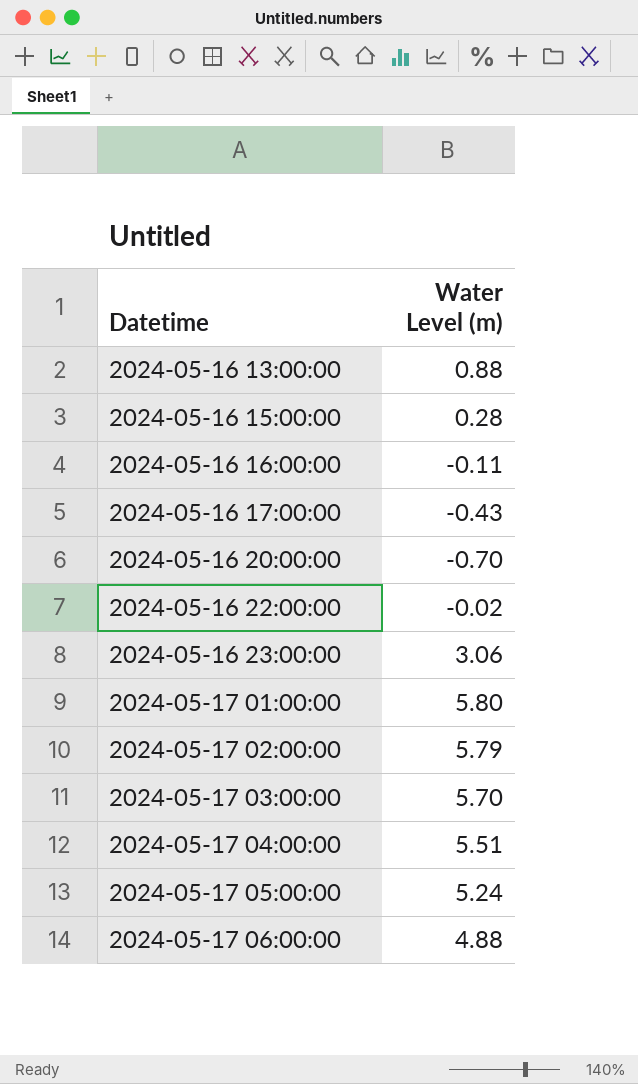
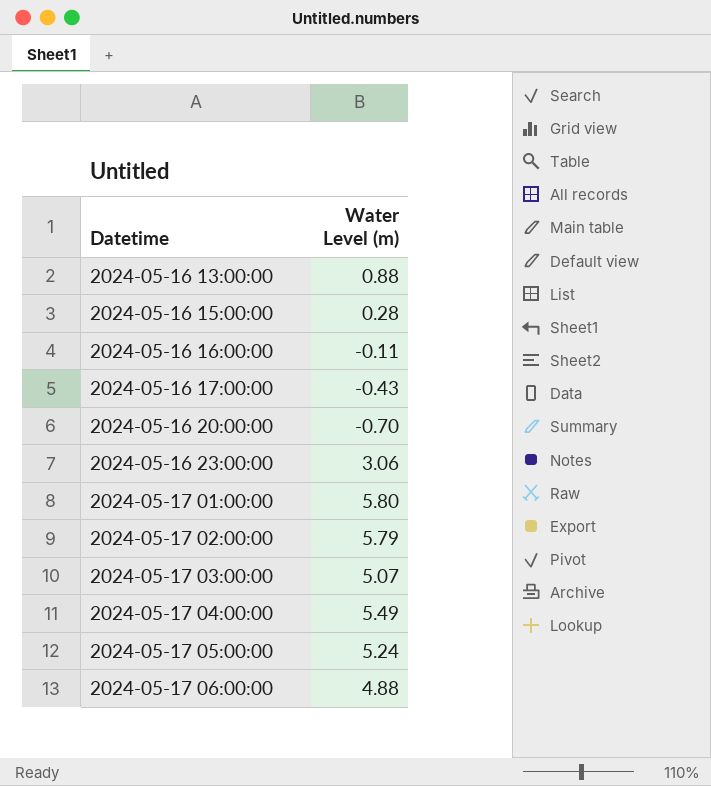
row 2024-05-16 22:00:00: -0.02 -> none
2024-05-17 03:00:00 | Water Level (m): 5.70 -> 5.07
2024-05-17 04:00:00 | Water Level (m): 5.51 -> 5.49

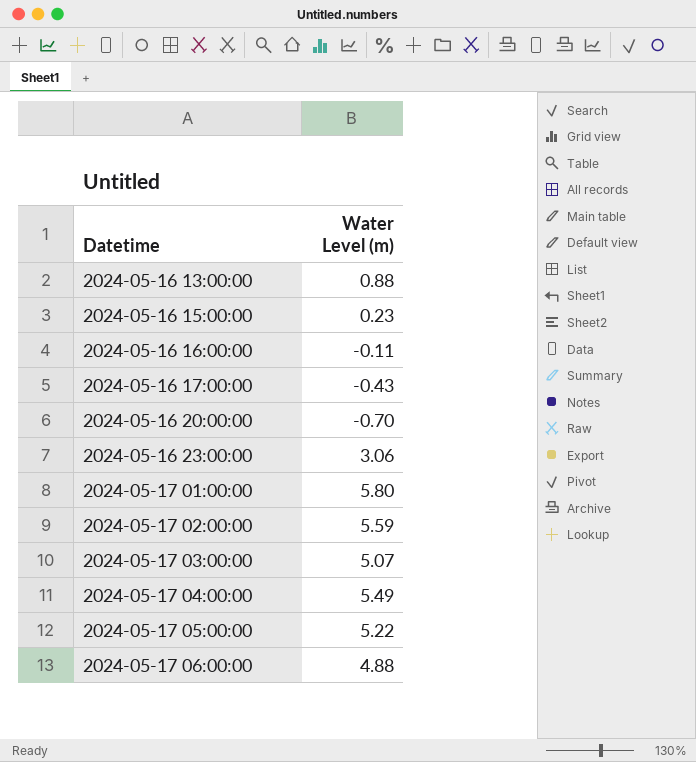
2024-05-16 15:00:00 | Water Level (m): 0.28 -> 0.23
2024-05-17 02:00:00 | Water Level (m): 5.79 -> 5.59
2024-05-17 05:00:00 | Water Level (m): 5.24 -> 5.22

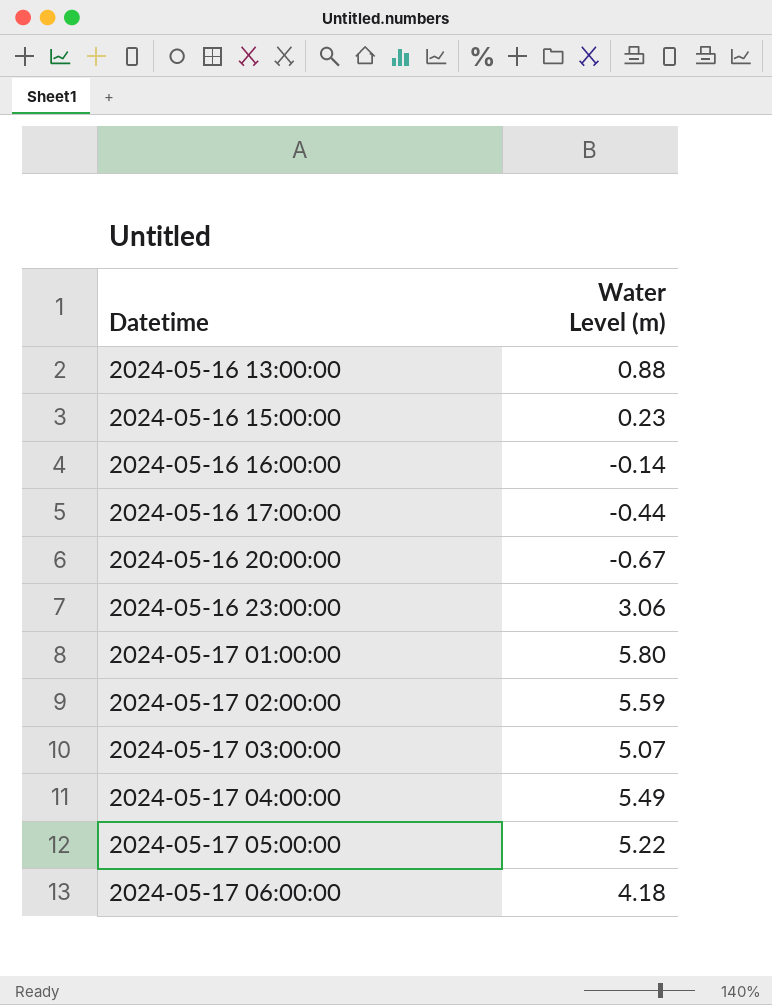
2024-05-16 16:00:00 | Water Level (m): -0.11 -> -0.14
2024-05-16 17:00:00 | Water Level (m): -0.43 -> -0.44
2024-05-16 20:00:00 | Water Level (m): -0.70 -> -0.67
2024-05-17 06:00:00 | Water Level (m): 4.88 -> 4.18

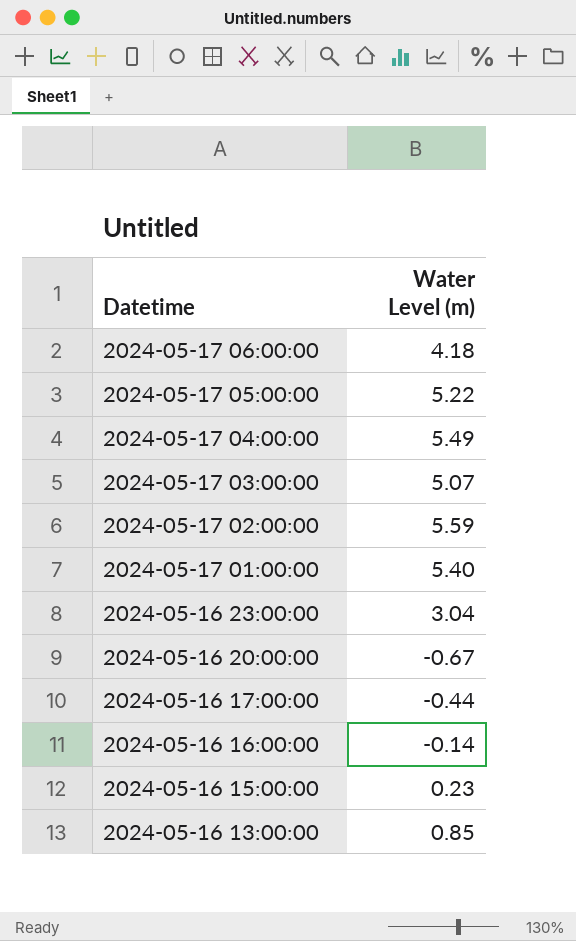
row order: Datetime ascending -> Datetime descending
2024-05-17 01:00:00 | Water Level (m): 5.80 -> 5.40
2024-05-16 23:00:00 | Water Level (m): 3.06 -> 3.04
2024-05-16 13:00:00 | Water Level (m): 0.88 -> 0.85

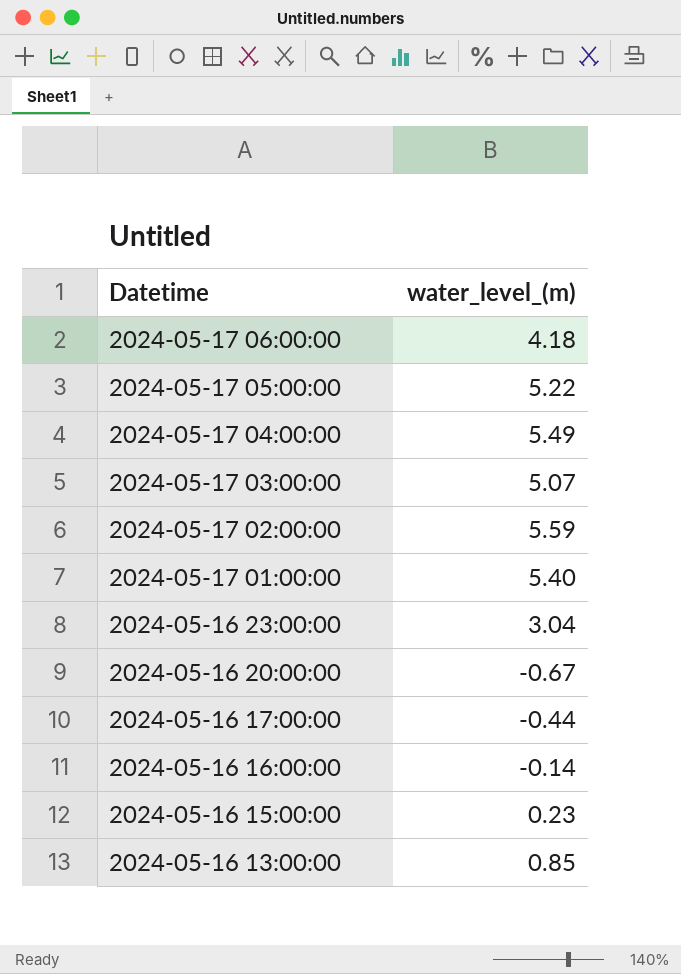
column name: Water Level (m) -> water_level_(m)

